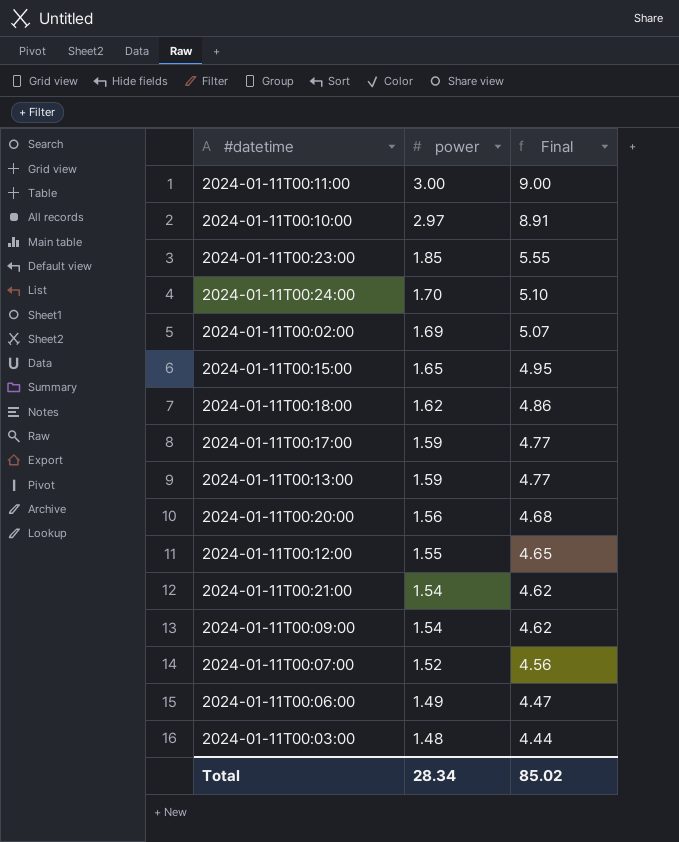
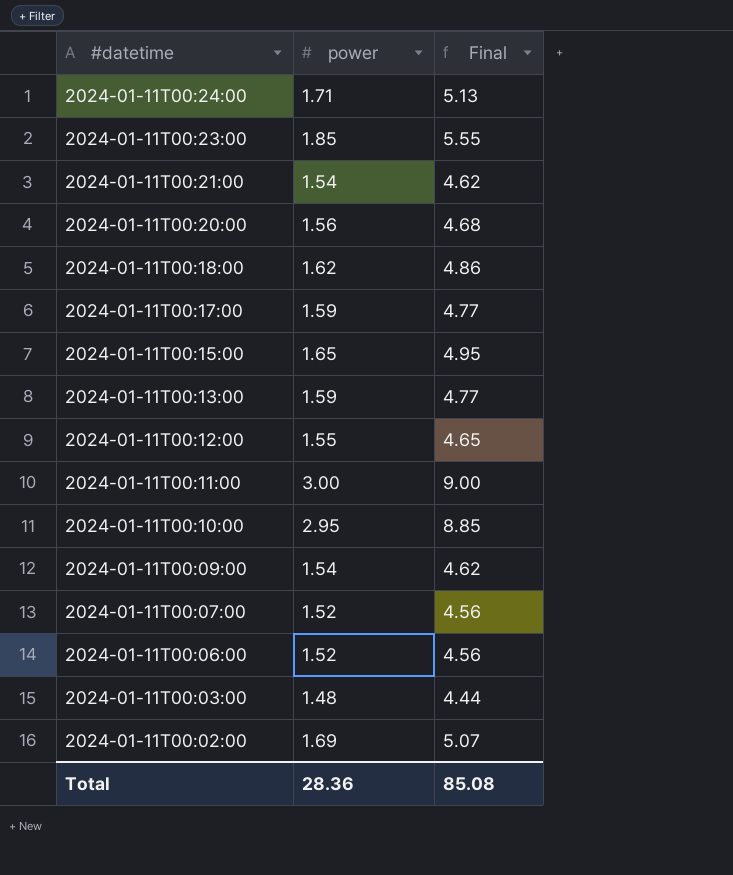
row order: power descending -> #datetime descending
2024-01-11T00:24:00 | power: 1.70 -> 1.71
2024-01-11T00:24:00 | Final: 5.10 -> 5.13
2024-01-11T00:10:00 | power: 2.97 -> 2.95
2024-01-11T00:10:00 | Final: 8.91 -> 8.85
2024-01-11T00:06:00 | power: 1.49 -> 1.52
2024-01-11T00:06:00 | Final: 4.47 -> 4.56
Total | power: 28.34 -> 28.36
Total | Final: 85.02 -> 85.08

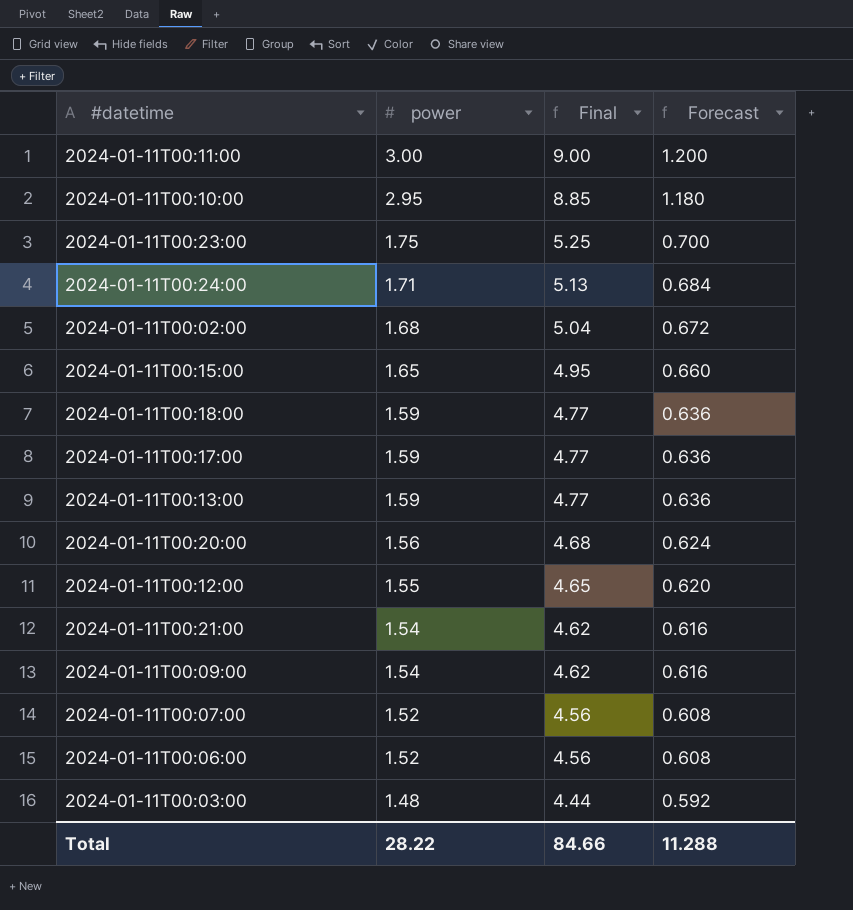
row order: #datetime descending -> power descending
column Forecast | formula: none -> [power] * 0.4
2024-01-11T00:23:00 | power: 1.85 -> 1.75
2024-01-11T00:23:00 | Final: 5.55 -> 5.25
2024-01-11T00:02:00 | power: 1.69 -> 1.68
2024-01-11T00:02:00 | Final: 5.07 -> 5.04
2024-01-11T00:18:00 | power: 1.62 -> 1.59
2024-01-11T00:18:00 | Final: 4.86 -> 4.77
Total | power: 28.36 -> 28.22
Total | Final: 85.08 -> 84.66

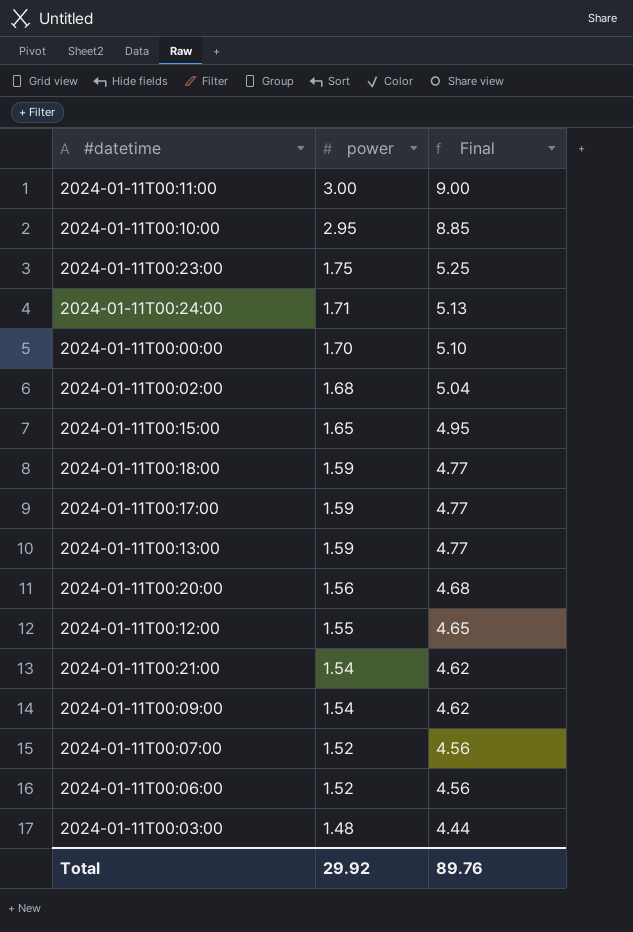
column Forecast | formula: [power] * 0.4 -> none
row 2024-01-11T00:00:00: none -> 1.70 | 5.10
Total | power: 28.22 -> 29.92
Total | Final: 84.66 -> 89.76

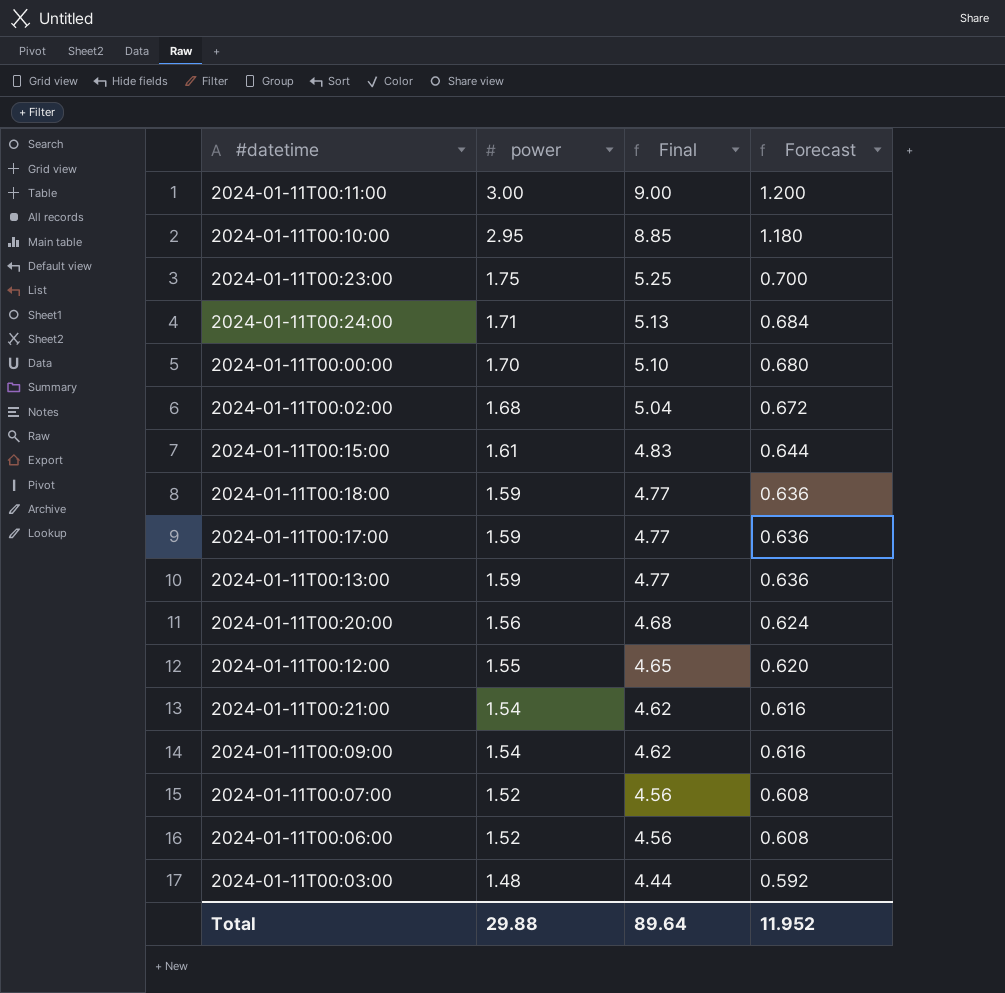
column Forecast | formula: none -> [power] * 0.4
2024-01-11T00:15:00 | power: 1.65 -> 1.61
2024-01-11T00:15:00 | Final: 4.95 -> 4.83
Total | power: 29.92 -> 29.88
Total | Final: 89.76 -> 89.64

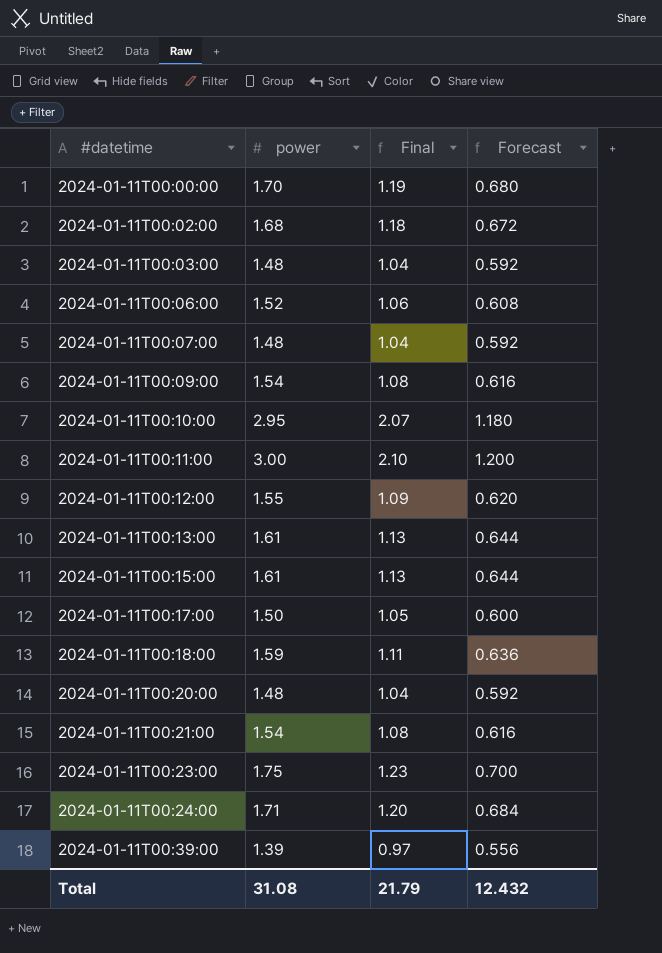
row order: power descending -> #datetime ascending
column Final | formula: [power] * 3 -> [power] * 0.7
2024-01-11T00:07:00 | power: 1.52 -> 1.48
2024-01-11T00:07:00 | Forecast: 0.608 -> 0.592
2024-01-11T00:13:00 | power: 1.59 -> 1.61
2024-01-11T00:13:00 | Forecast: 0.636 -> 0.644
2024-01-11T00:17:00 | power: 1.59 -> 1.50
2024-01-11T00:17:00 | Forecast: 0.636 -> 0.600
2024-01-11T00:20:00 | power: 1.56 -> 1.48
2024-01-11T00:20:00 | Forecast: 0.624 -> 0.592
row 2024-01-11T00:39:00: none -> 1.39 | 0.97 | 0.556
Total | power: 29.88 -> 31.08
Total | Final: 89.64 -> 21.79
Total | Forecast: 11.952 -> 12.432

